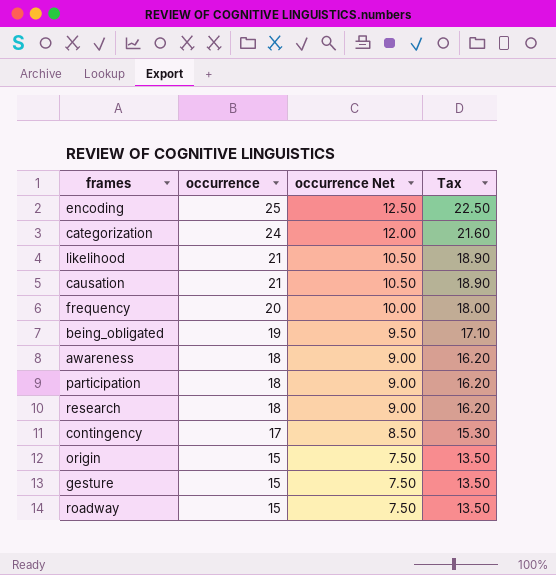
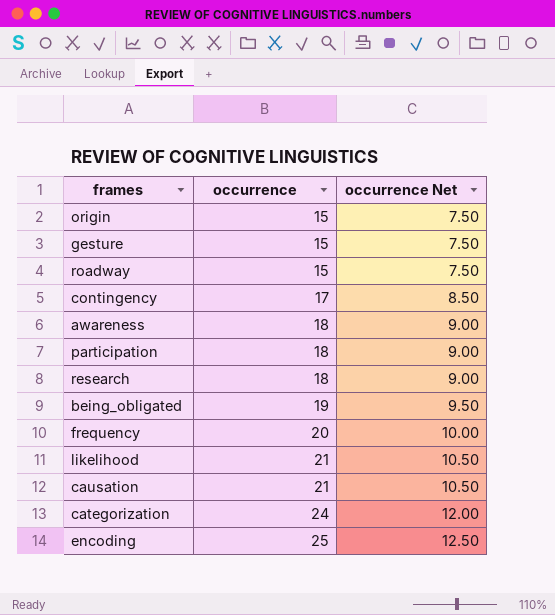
row order: occurrence descending -> occurrence ascending
column Tax | formula: [occurrence] * 0.9 -> none

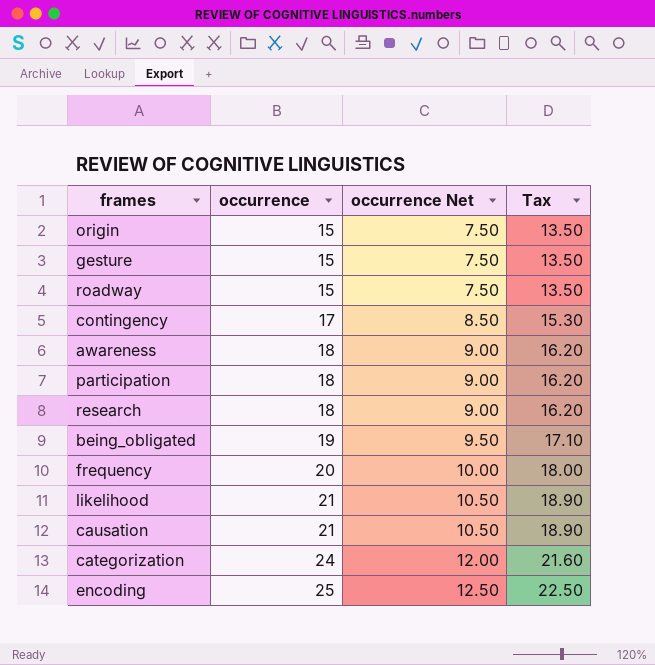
column Tax | formula: none -> [occurrence] * 0.9

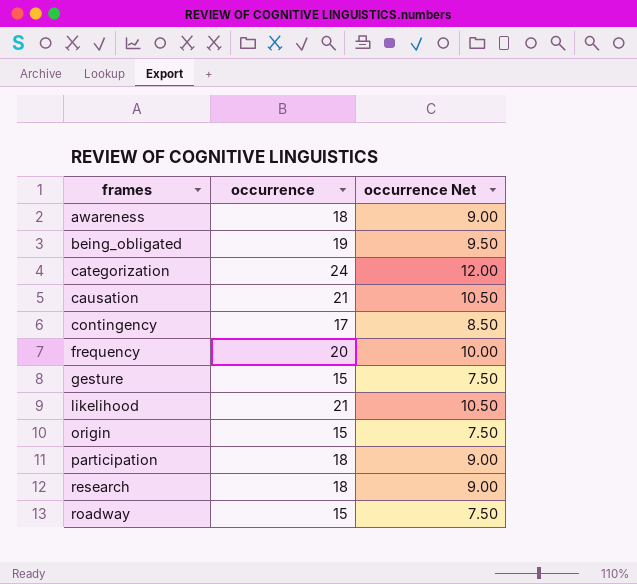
row order: occurrence ascending -> frames ascending
column Tax | formula: [occurrence] * 0.9 -> none
row encoding: 25 | 12.50 | 22.50 -> none

